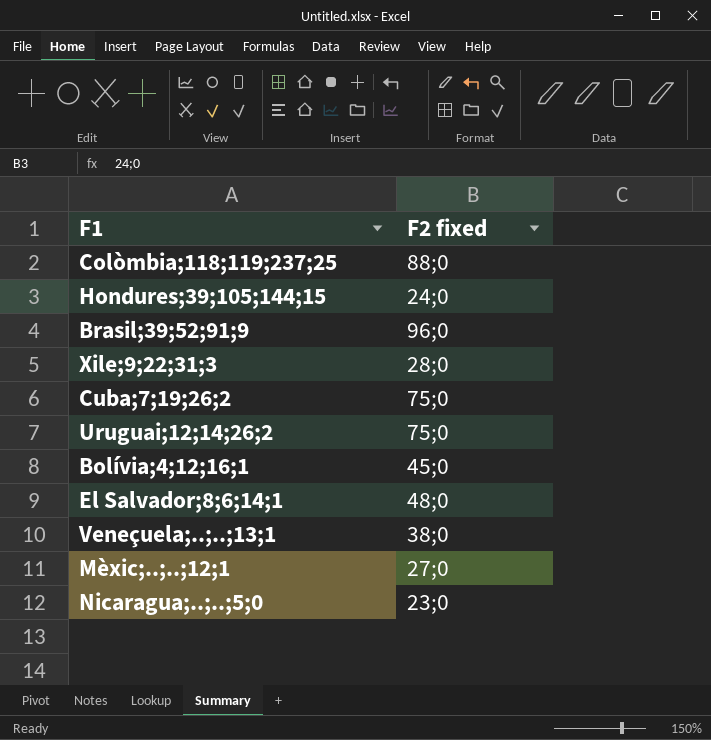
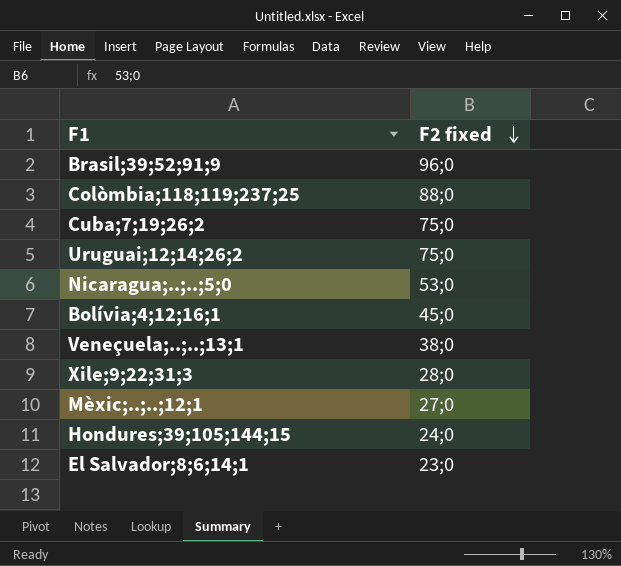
row order: none -> F2 fixed descending
Nicaragua;..;..;5;0 | F2 fixed: 23;0 -> 53;0
El Salvador;8;6;14;1 | F2 fixed: 48;0 -> 23;0

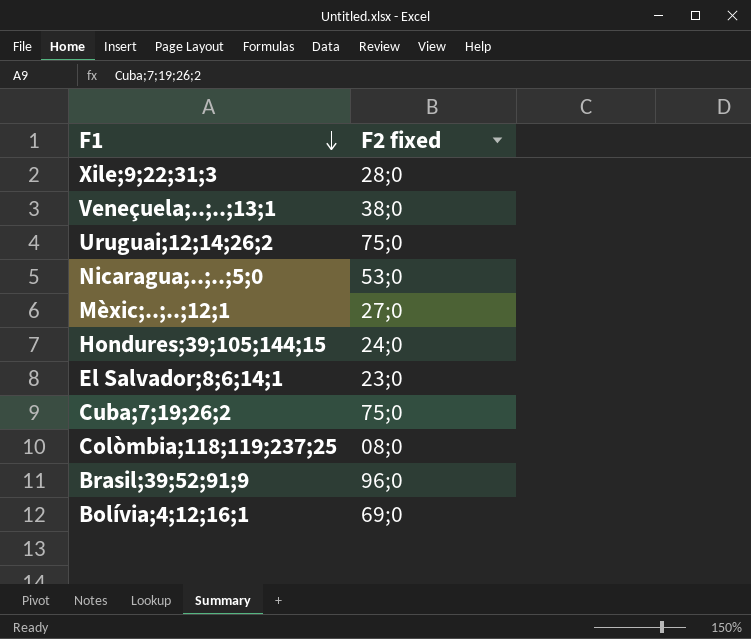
row order: F2 fixed descending -> F1 descending
Colòmbia;118;119;237;25 | F2 fixed: 88;0 -> 08;0
Bolívia;4;12;16;1 | F2 fixed: 45;0 -> 69;0

